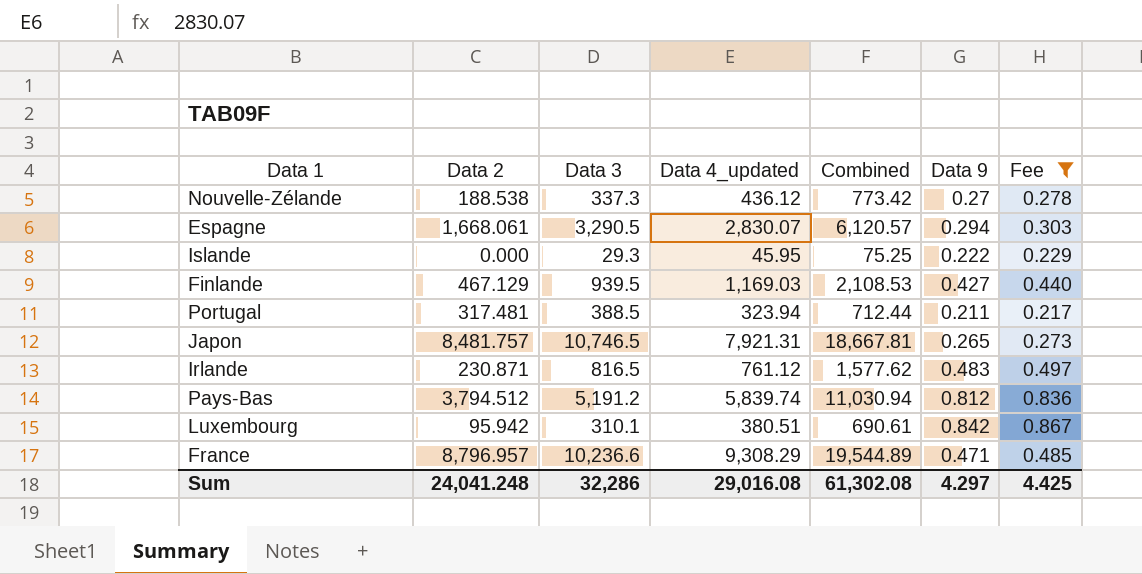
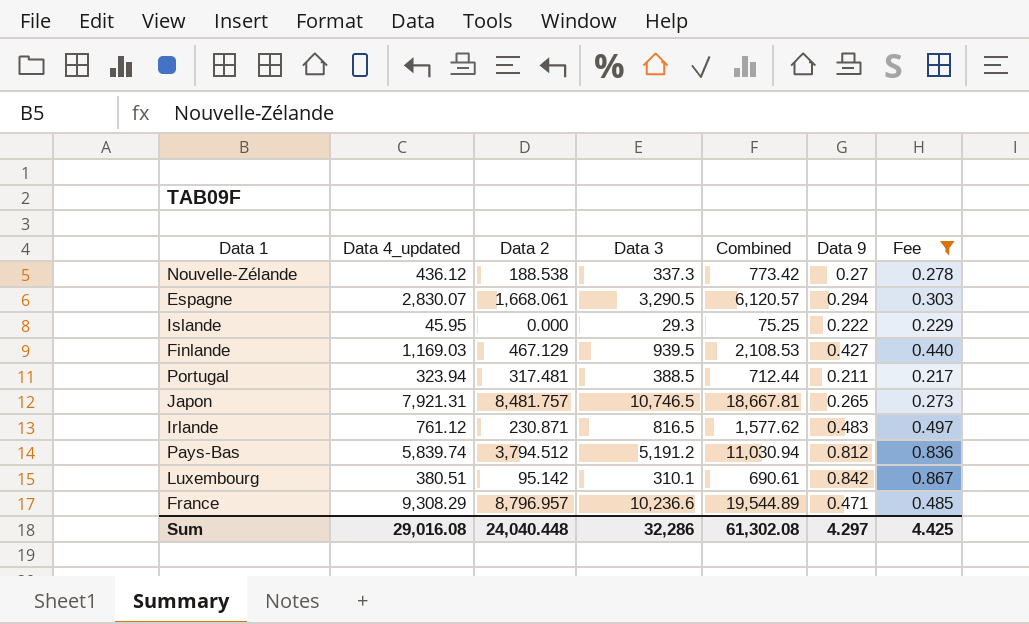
column Data 4_updated | position: 4 -> 2
Luxembourg | Data 2: 95.942 -> 95.142
Sum | Data 2: 24,041.248 -> 24,040.448

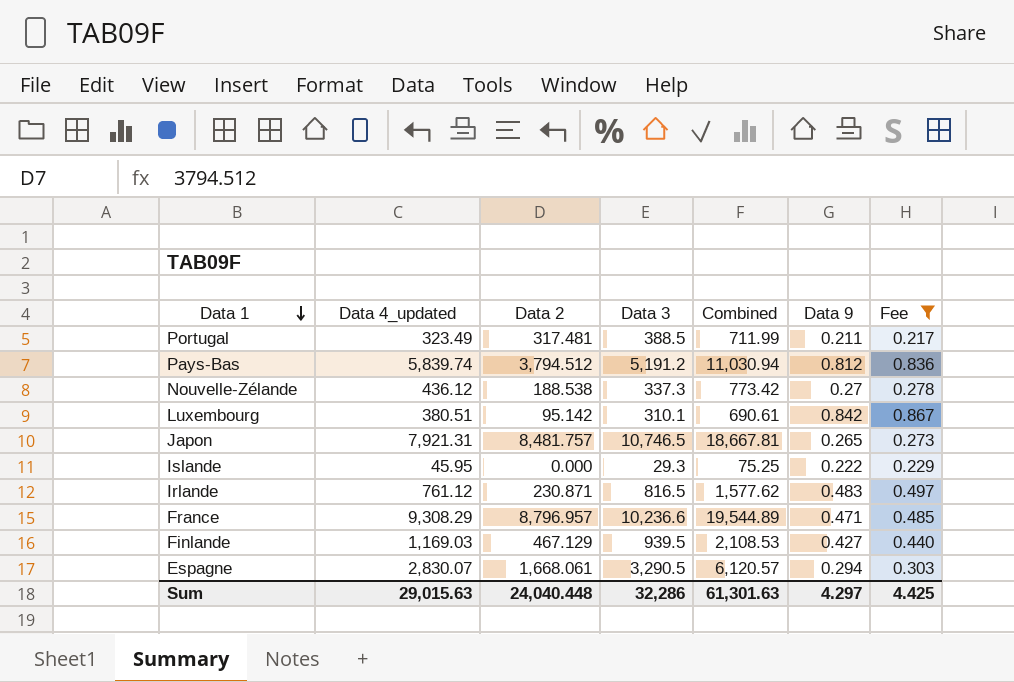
row order: none -> Data 1 descending
Portugal | Data 4_updated: 323.94 -> 323.49
Portugal | Combined: 712.44 -> 711.99
Sum | Data 4_updated: 29,016.08 -> 29,015.63
Sum | Combined: 61,302.08 -> 61,301.63

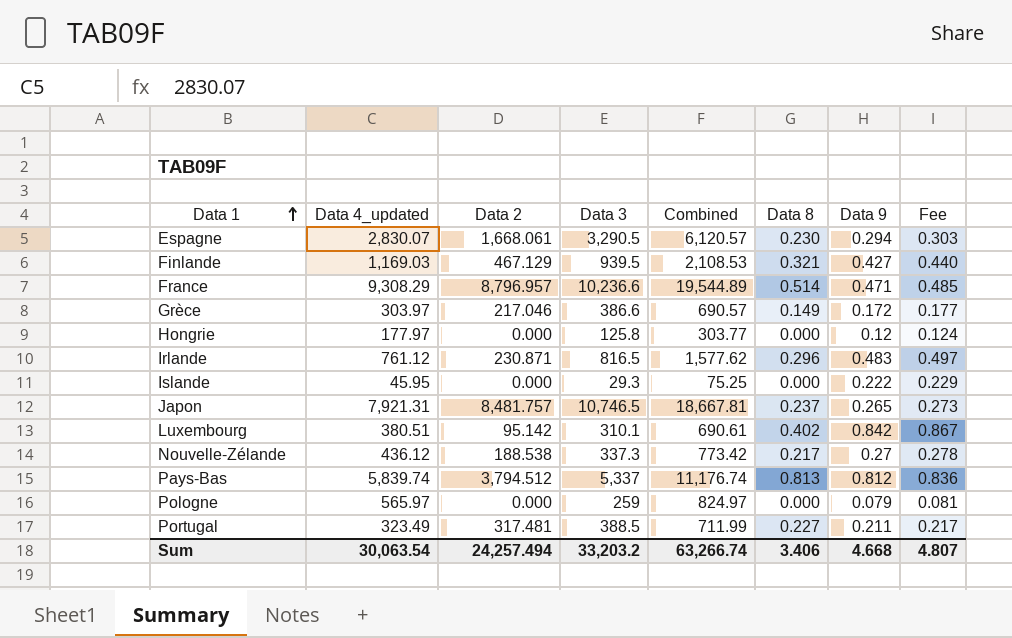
filter: Fee >= 0.217 -> none
row order: Data 1 descending -> Data 1 ascending
column Data 8 | position: none -> 6
Pays-Bas | Data 3: 5,191.2 -> 5,337
Pays-Bas | Combined: 11,030.94 -> 11,176.74
Sum | Data 4_updated: 29,015.63 -> 30,063.54
Sum | Data 2: 24,040.448 -> 24,257.494
Sum | Data 3: 32,286 -> 33,203.2
Sum | Combined: 61,301.63 -> 63,266.74
Sum | Data 9: 4.297 -> 4.668
Sum | Fee: 4.425 -> 4.807

